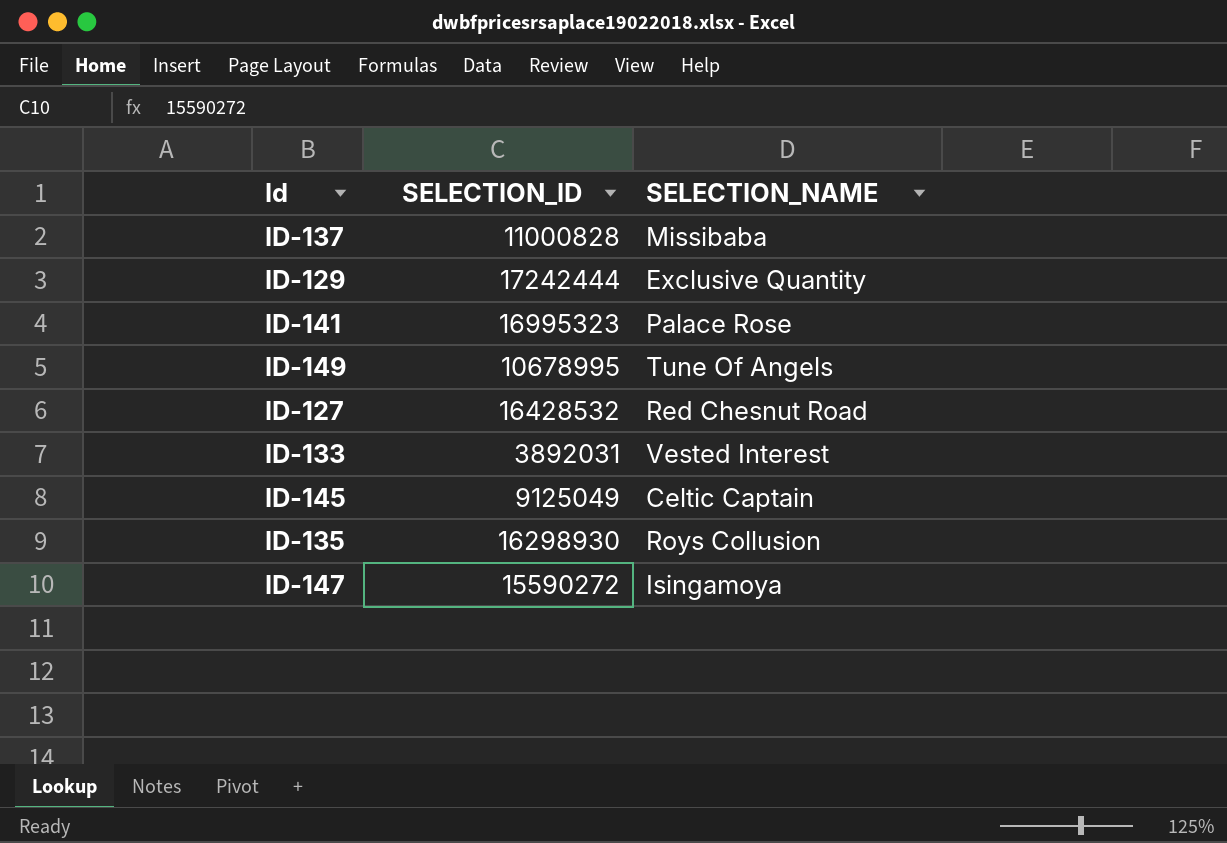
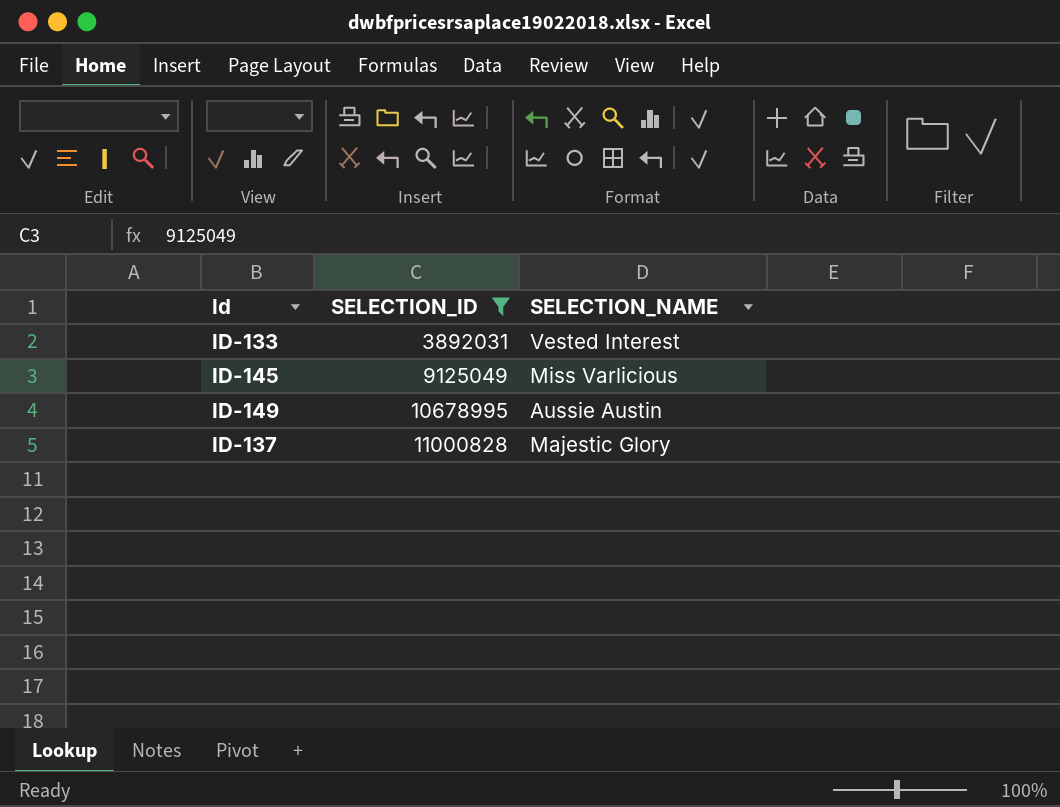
filter: none -> SELECTION_ID <= 11000828
row order: none -> SELECTION_ID ascending
ID-145 | SELECTION_NAME: Celtic Captain -> Miss Varlicious
ID-149 | SELECTION_NAME: Tune Of Angels -> Aussie Austin
ID-137 | SELECTION_NAME: Missibaba -> Majestic Glory

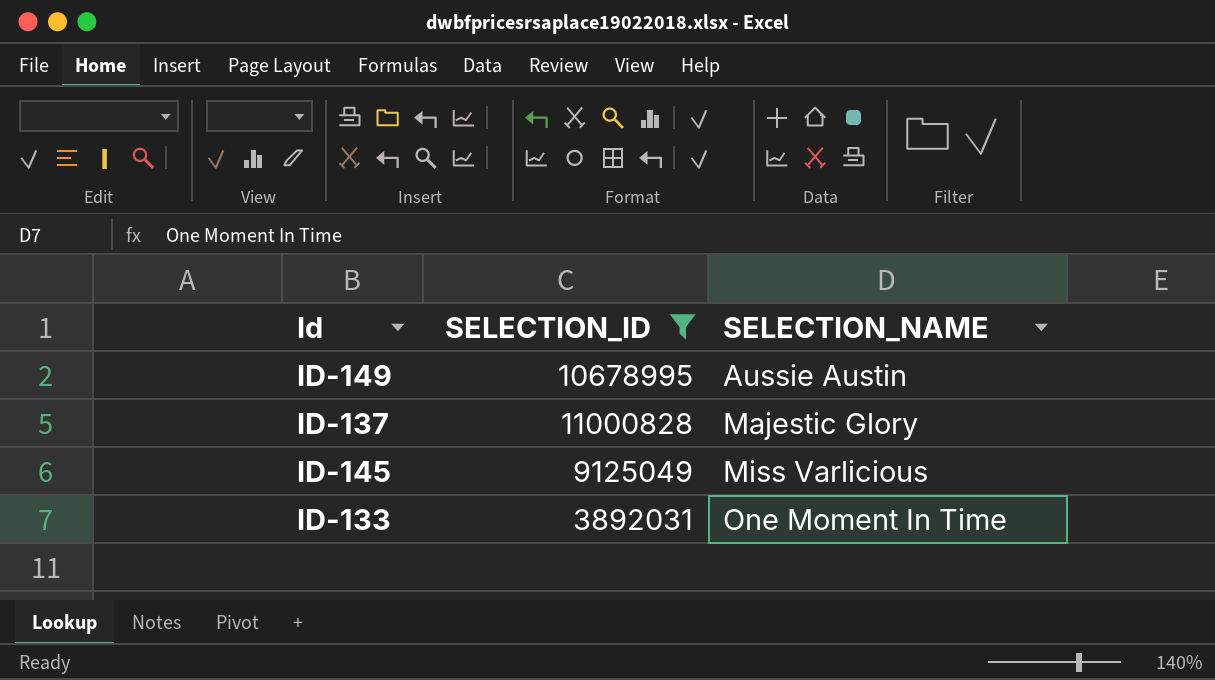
row order: SELECTION_ID ascending -> SELECTION_NAME ascending
ID-133 | SELECTION_NAME: Vested Interest -> One Moment In Time

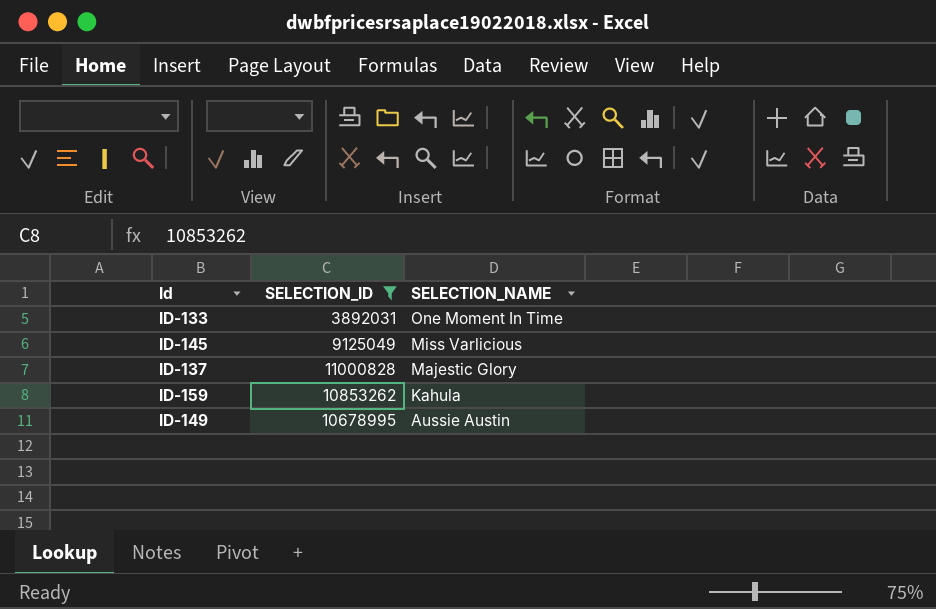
row order: SELECTION_NAME ascending -> SELECTION_NAME descending
row ID-159: none -> 10853262 | Kahula

